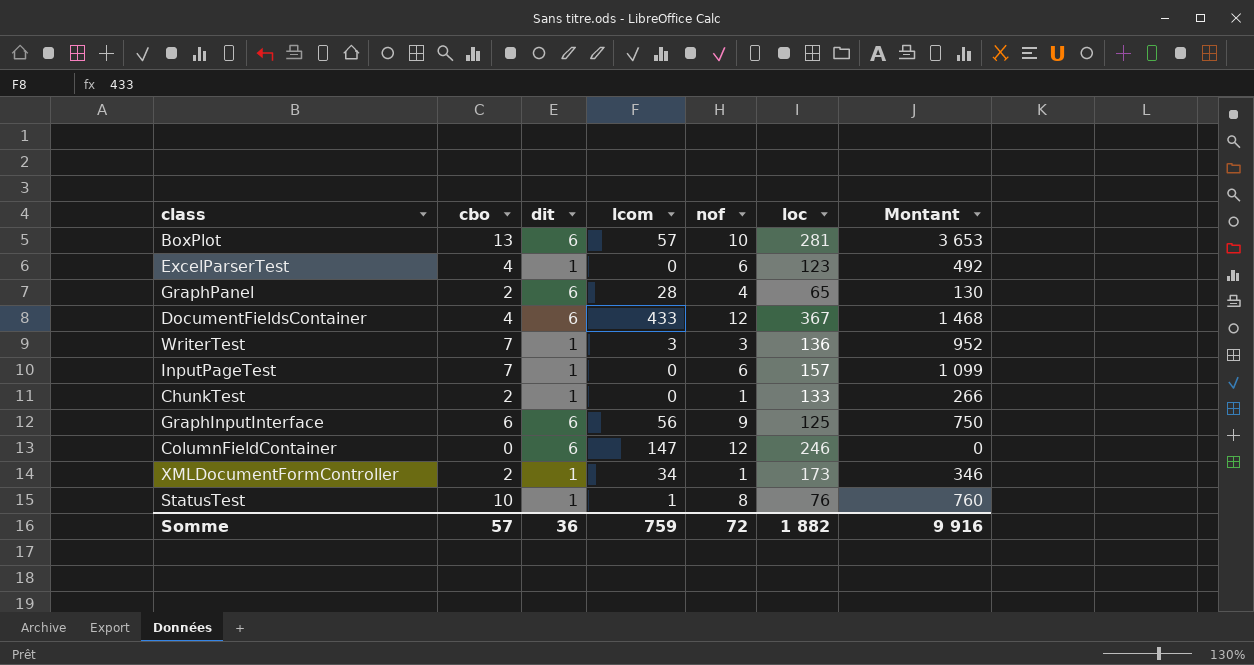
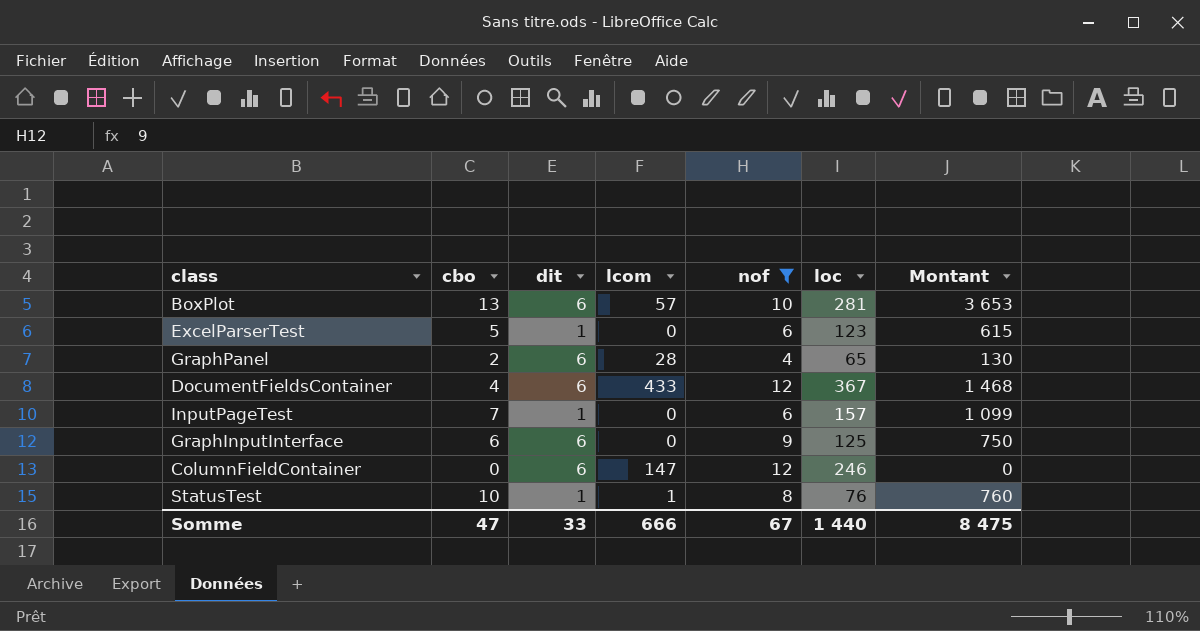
filter: none -> nof >= 4
ExcelParserTest | cbo: 4 -> 5
ExcelParserTest | Montant: 492 -> 615
GraphInputInterface | lcom: 56 -> 0
Somme | cbo: 57 -> 47
Somme | dit: 36 -> 33
Somme | lcom: 759 -> 666
Somme | nof: 72 -> 67
Somme | loc: 1 882 -> 1 440
Somme | Montant: 9 916 -> 8 475

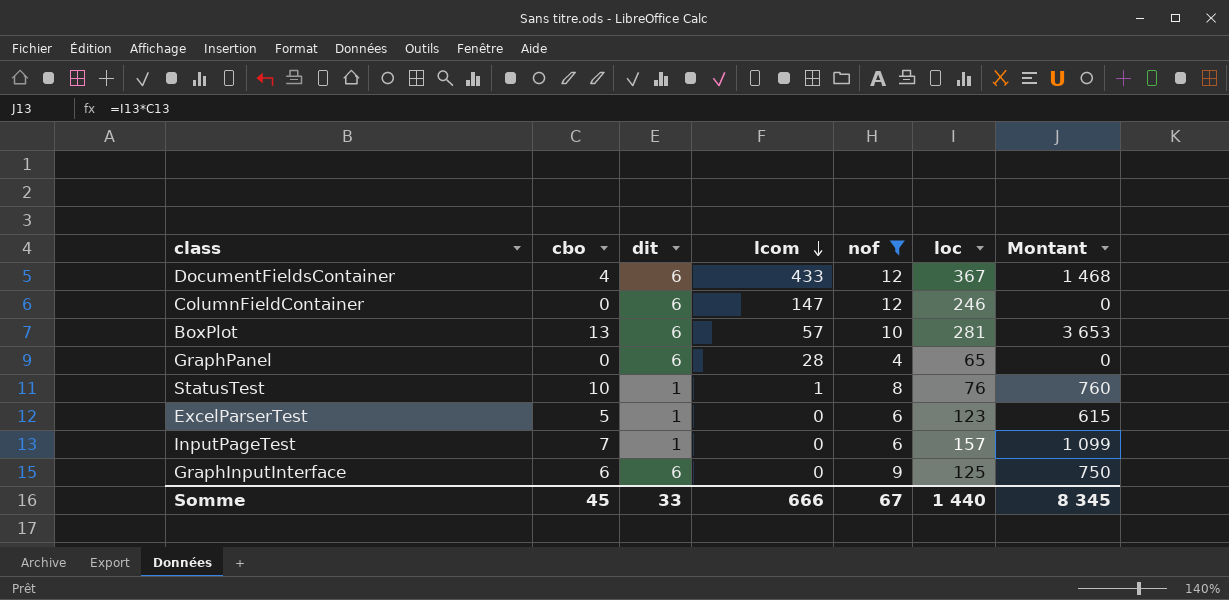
row order: none -> lcom descending
GraphPanel | cbo: 2 -> 0
GraphPanel | Montant: 130 -> 0
Somme | cbo: 47 -> 45
Somme | Montant: 8 475 -> 8 345

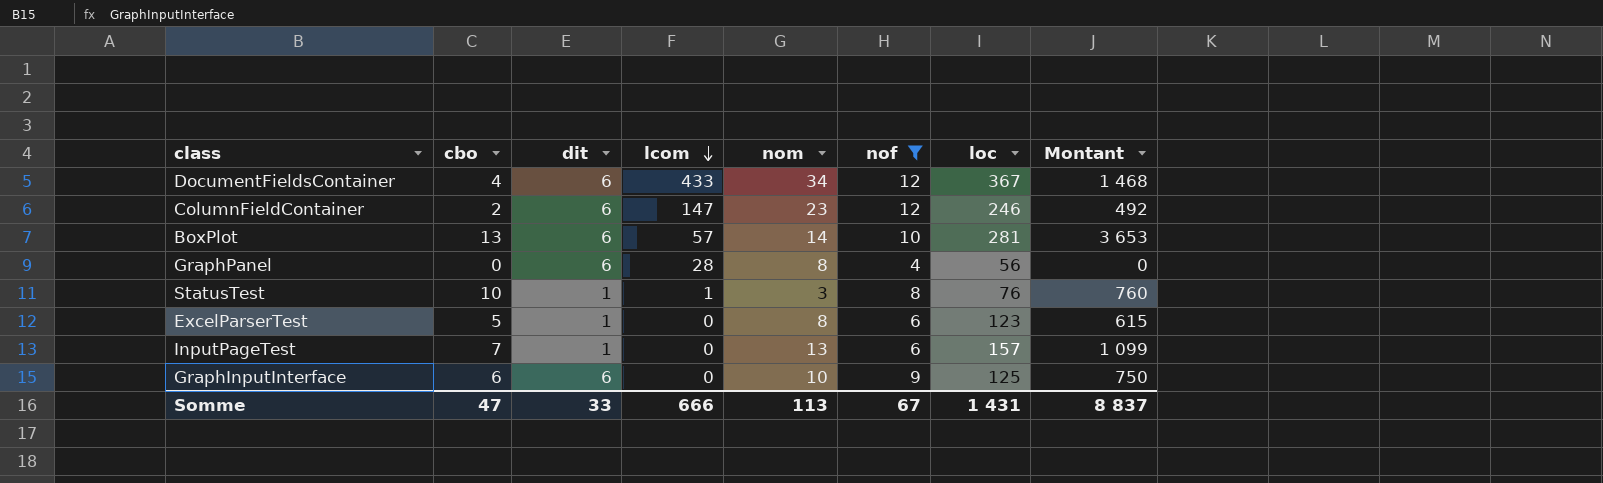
column nom | position: none -> 5
ColumnFieldContainer | cbo: 0 -> 2
ColumnFieldContainer | Montant: 0 -> 492
GraphPanel | loc: 65 -> 56
Somme | cbo: 45 -> 47
Somme | loc: 1 440 -> 1 431
Somme | Montant: 8 345 -> 8 837

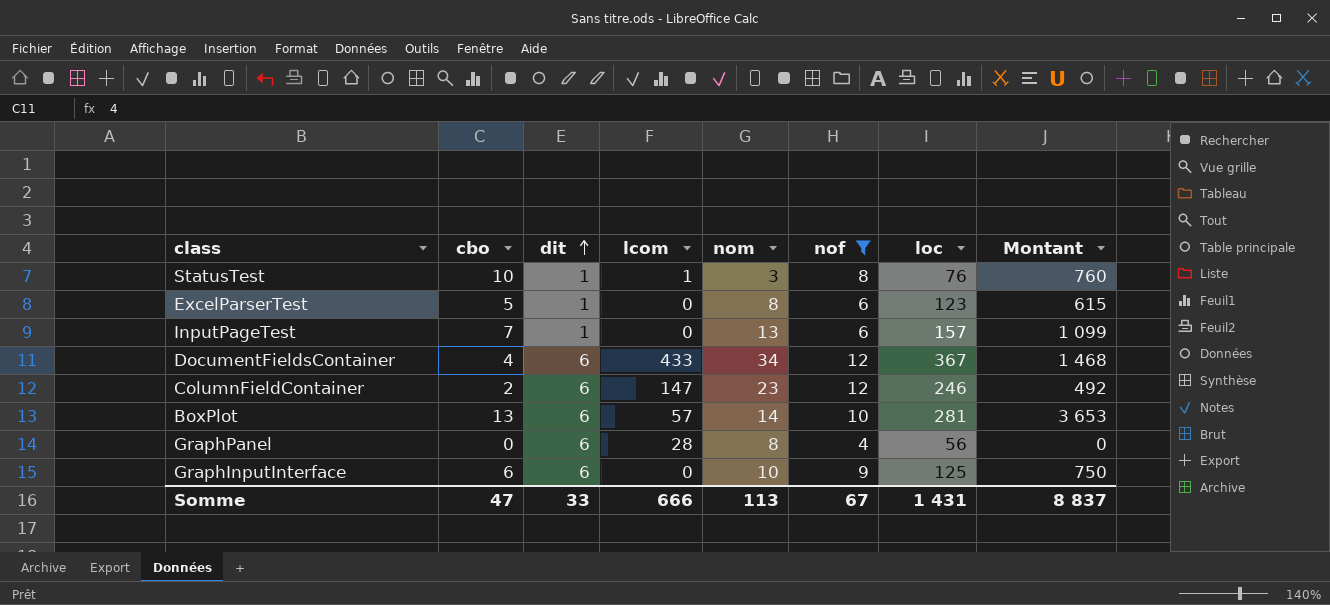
row order: lcom descending -> dit ascending

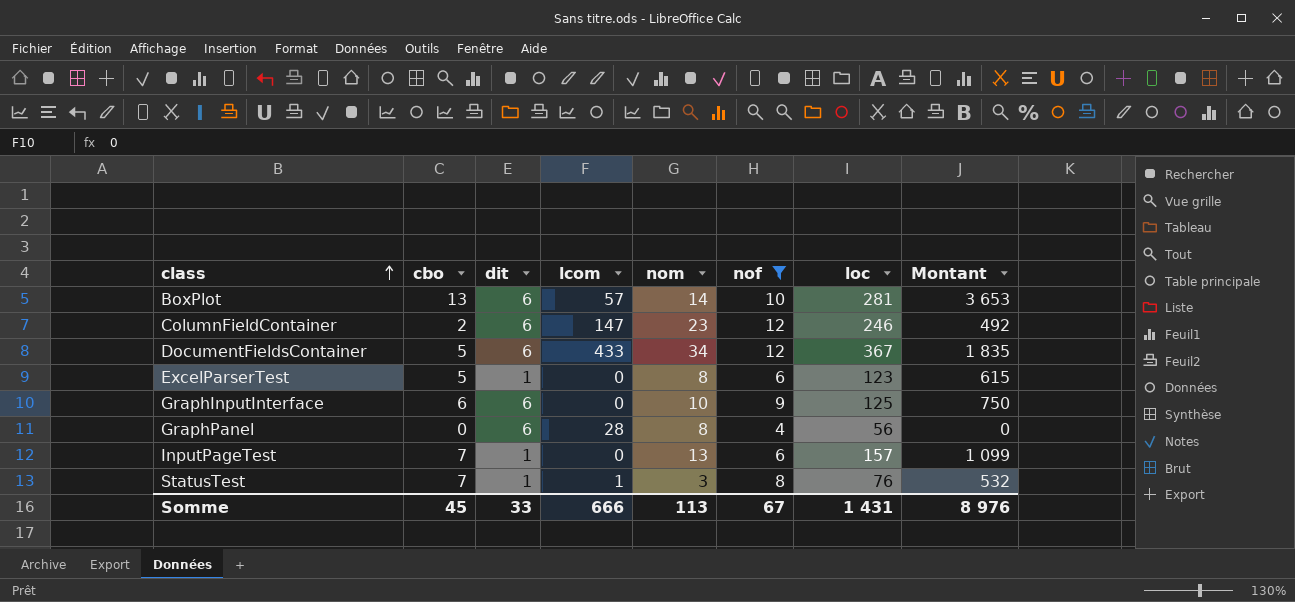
row order: dit ascending -> class ascending
DocumentFieldsContainer | cbo: 4 -> 5
DocumentFieldsContainer | Montant: 1 468 -> 1 835
StatusTest | cbo: 10 -> 7
StatusTest | Montant: 760 -> 532
Somme | cbo: 47 -> 45
Somme | Montant: 8 837 -> 8 976

